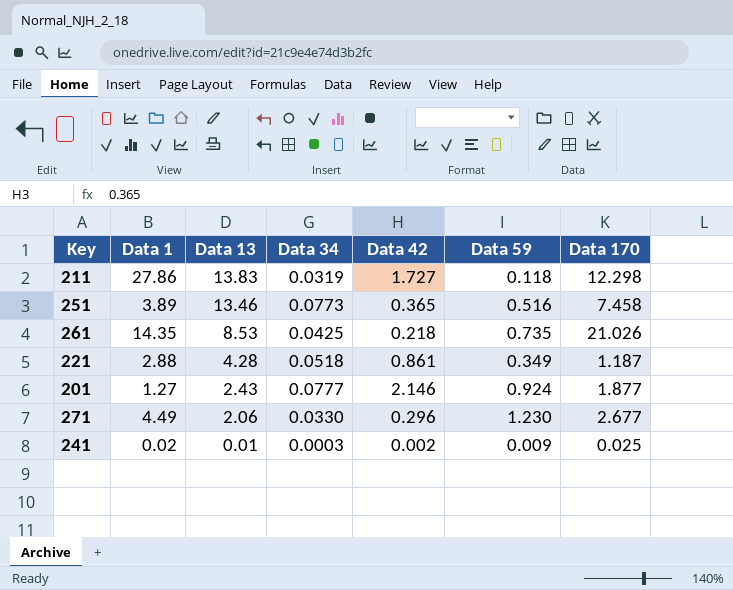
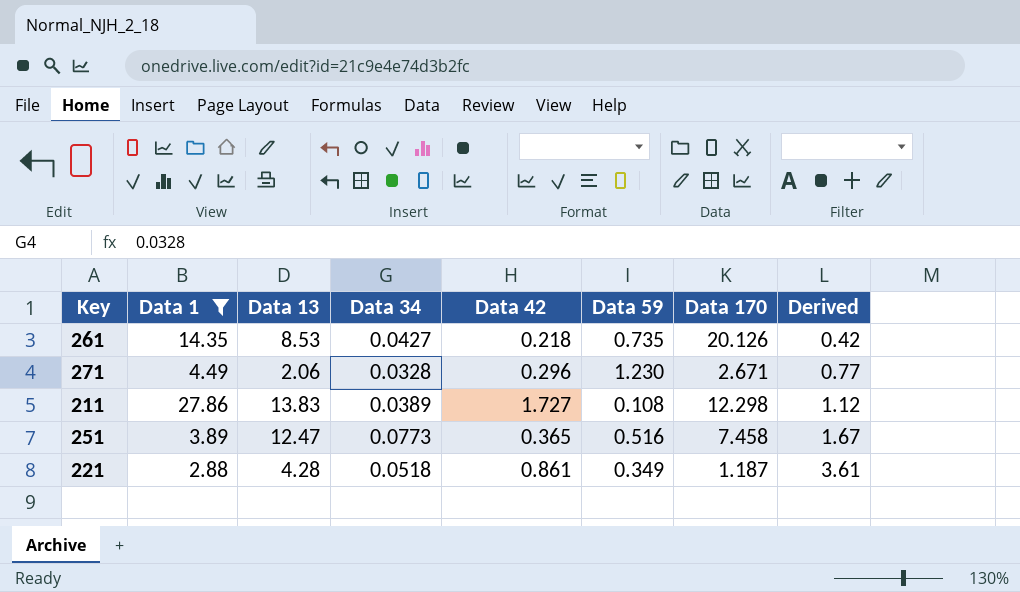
filter: none -> Data 1 >= 2.88
row order: Data 13 descending -> Derived ascending
column Derived | formula: none -> [Data 13] / [Data 170]
261 | Data 34: 0.0425 -> 0.0427
261 | Data 170: 21.026 -> 20.126
271 | Data 34: 0.0330 -> 0.0328
271 | Data 170: 2.677 -> 2.671
211 | Data 34: 0.0319 -> 0.0389
211 | Data 59: 0.118 -> 0.108
251 | Data 13: 13.46 -> 12.47

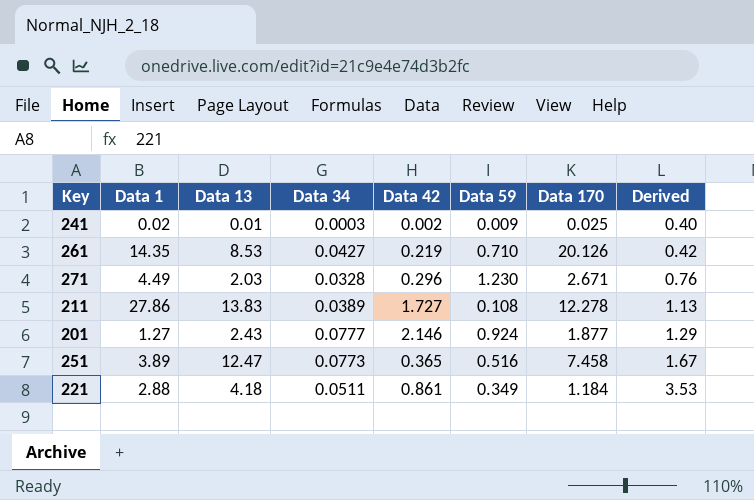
filter: Data 1 >= 2.88 -> none
261 | Data 42: 0.218 -> 0.219
261 | Data 59: 0.735 -> 0.710
271 | Data 13: 2.06 -> 2.03
271 | Derived: 0.77 -> 0.76
211 | Data 170: 12.298 -> 12.278
211 | Derived: 1.12 -> 1.13
221 | Data 13: 4.28 -> 4.18
221 | Data 34: 0.0518 -> 0.0511
221 | Data 170: 1.187 -> 1.184
221 | Derived: 3.61 -> 3.53

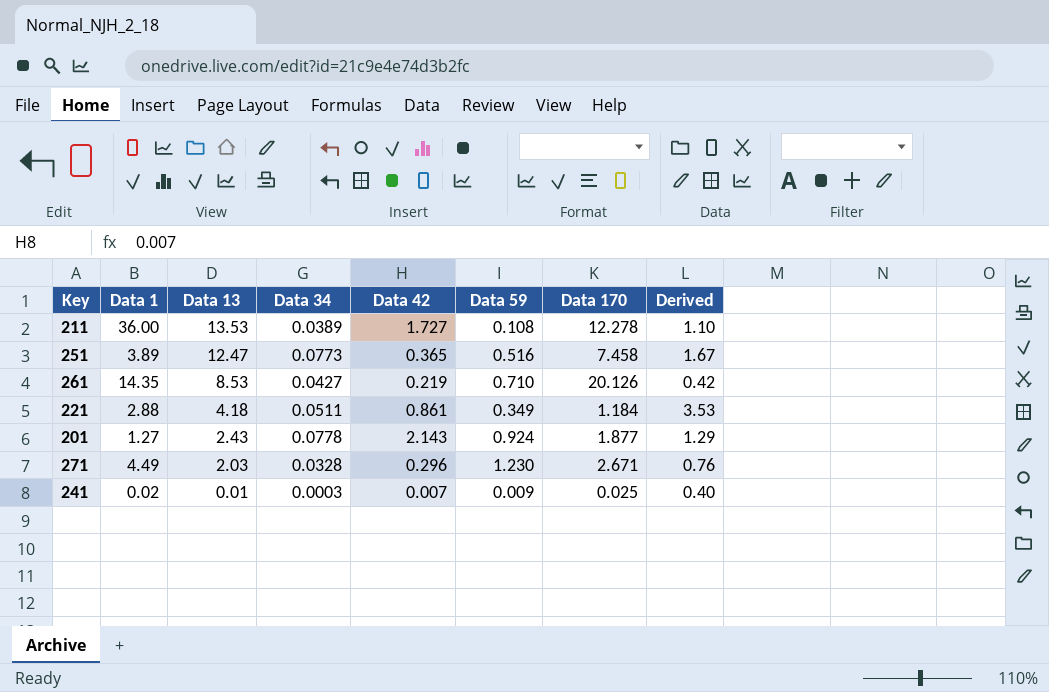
row order: Derived ascending -> Data 13 descending
211 | Data 1: 27.86 -> 36.00
211 | Data 13: 13.83 -> 13.53
211 | Derived: 1.13 -> 1.10
201 | Data 34: 0.0777 -> 0.0778
201 | Data 42: 2.146 -> 2.143
241 | Data 42: 0.002 -> 0.007

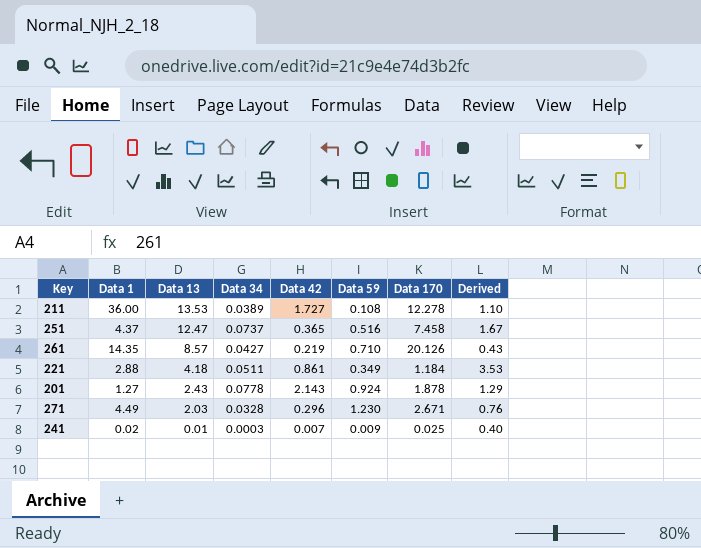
251 | Data 1: 3.89 -> 4.37
251 | Data 34: 0.0773 -> 0.0737
261 | Data 13: 8.53 -> 8.57
261 | Derived: 0.42 -> 0.43
201 | Data 170: 1.877 -> 1.878

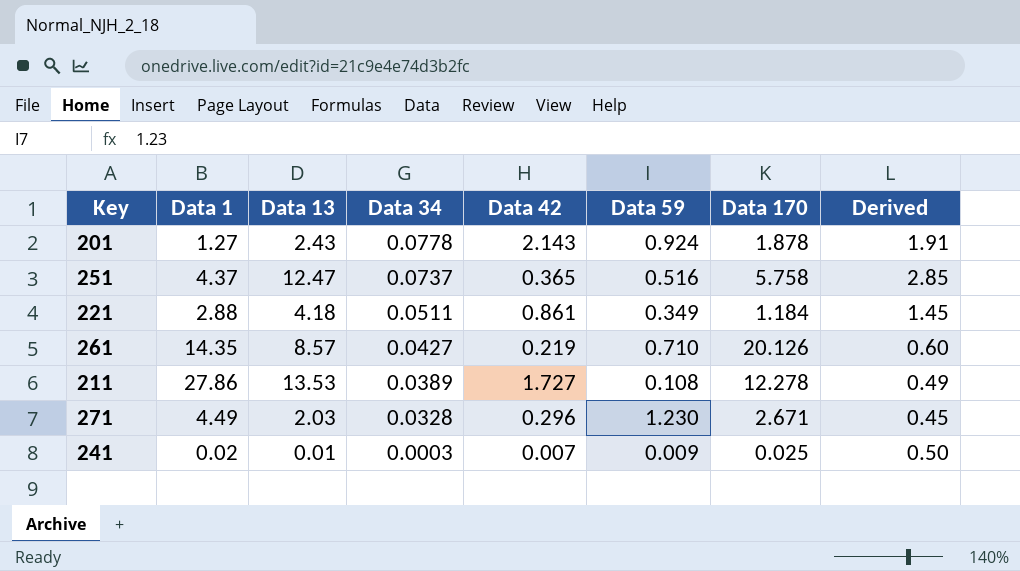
row order: Data 13 descending -> Data 34 descending
column Derived | formula: [Data 13] / [Data 170] -> [Data 13] / [Data 1]
251 | Data 170: 7.458 -> 5.758
211 | Data 1: 36.00 -> 27.86

